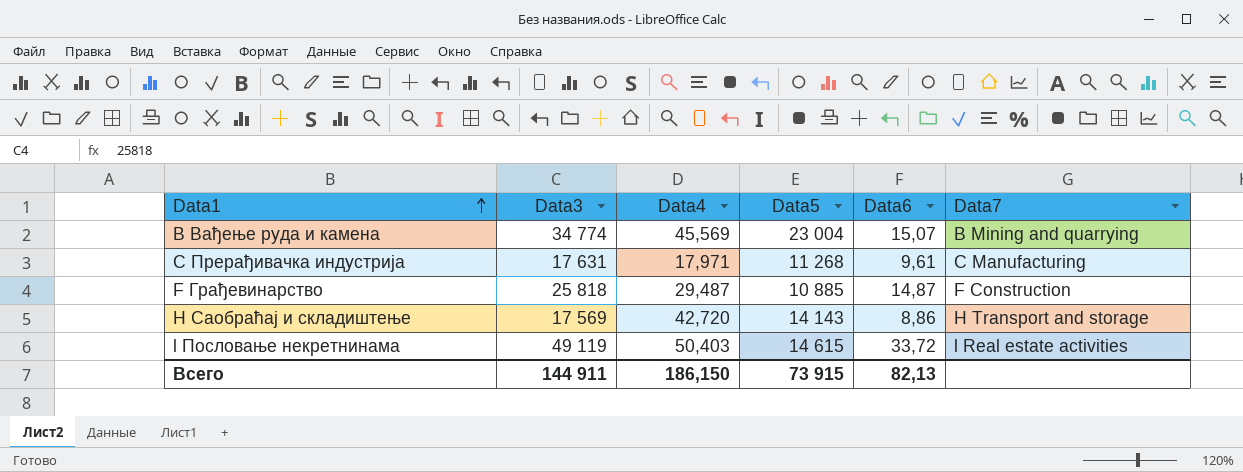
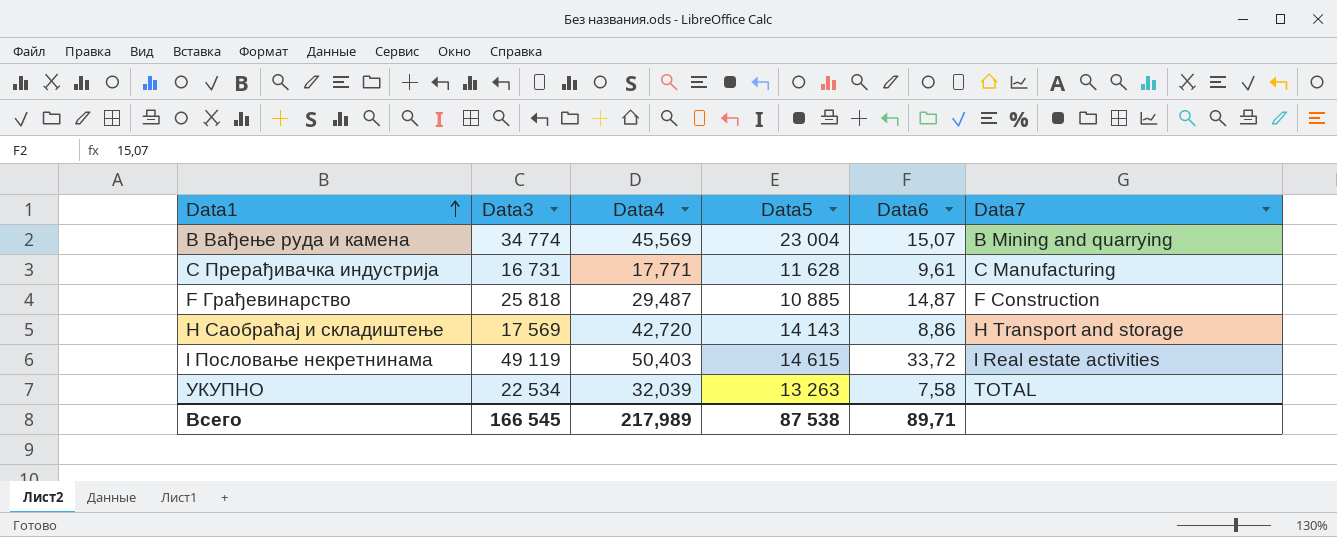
C Прерађивачка индустрија | Data3: 17 631 -> 16 731
C Прерађивачка индустрија | Data4: 17,971 -> 17,771
C Прерађивачка индустрија | Data5: 11 268 -> 11 628
row УКУПНО: none -> 22 534 | 32,039 | 13 263 | 7,58 | TOTAL
Всего | Data3: 144 911 -> 166 545
Всего | Data4: 186,150 -> 217,989
Всего | Data5: 73 915 -> 87 538
Всего | Data6: 82,13 -> 89,71

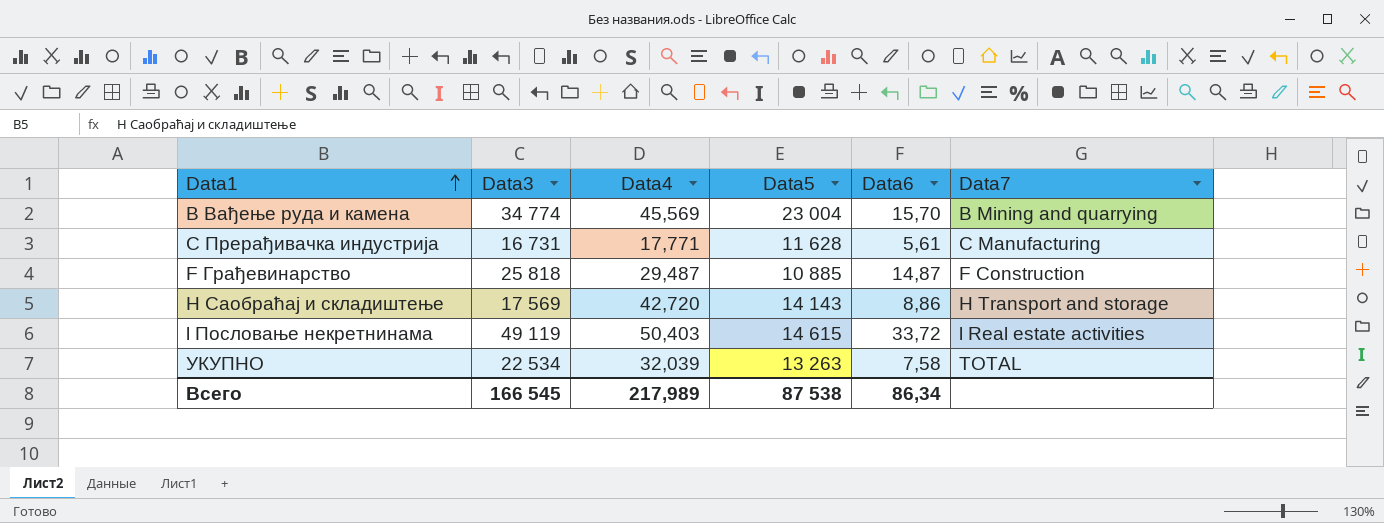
B Вађење руда и камена | Data6: 15,07 -> 15,70
C Прерађивачка индустрија | Data6: 9,61 -> 5,61
Всего | Data6: 89,71 -> 86,34

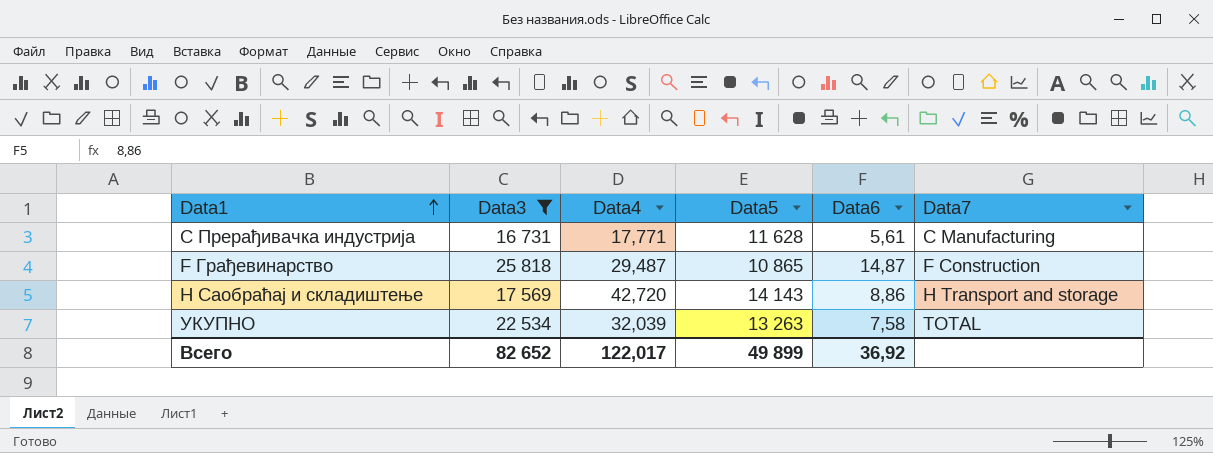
filter: none -> Data3 <= 25 818
F Грађевинарство | Data5: 10 885 -> 10 865
Всего | Data3: 166 545 -> 82 652
Всего | Data4: 217,989 -> 122,017
Всего | Data5: 87 538 -> 49 899
Всего | Data6: 86,34 -> 36,92

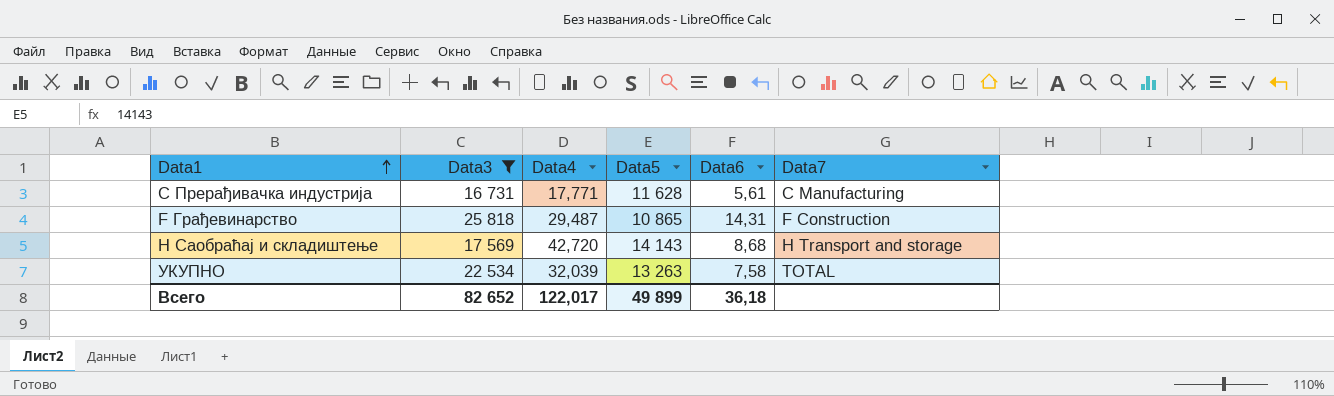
F Грађевинарство | Data6: 14,87 -> 14,31
H Саобраћај и складиштење | Data6: 8,86 -> 8,68
Всего | Data6: 36,92 -> 36,18

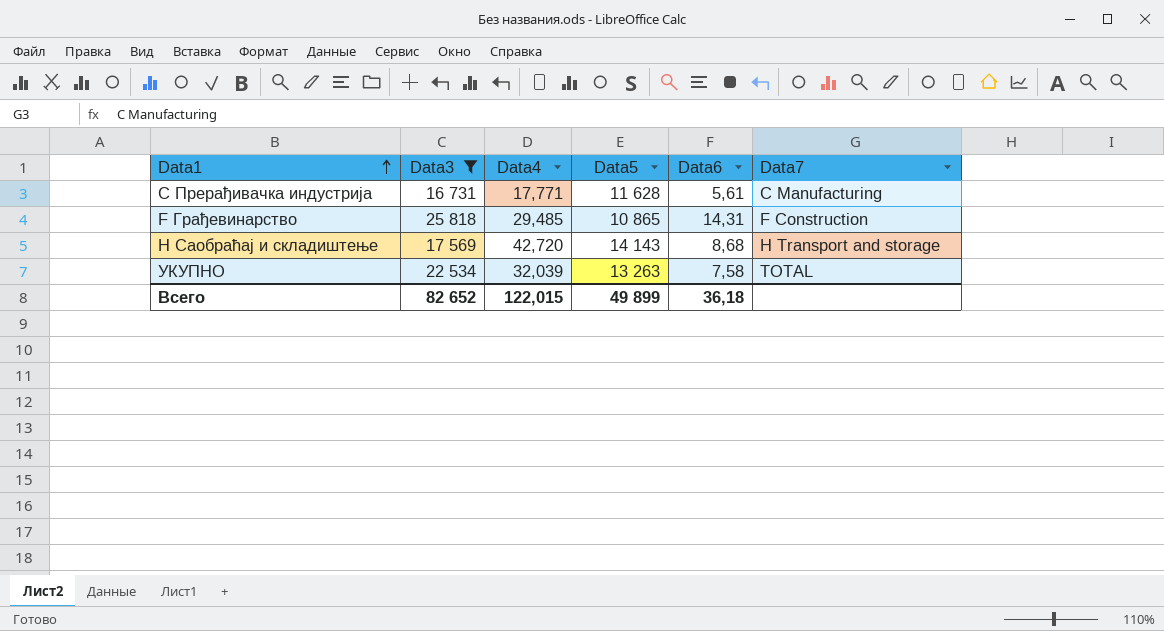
F Грађевинарство | Data4: 29,487 -> 29,485
Всего | Data4: 122,017 -> 122,015

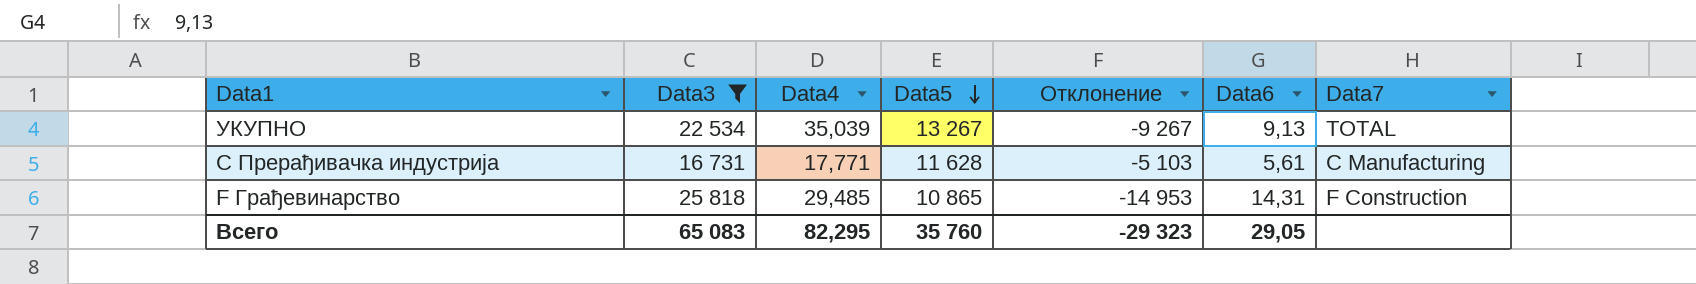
row order: Data1 ascending -> Data5 descending
column Отклонение | formula: none -> [Data5] - [Data3]
row H Саобраћај и складиштење: 17 569 | 42,720 | 14 143 | 8,68 | H Transport and storage -> none
УКУПНО | Data4: 32,039 -> 35,039
УКУПНО | Data5: 13 263 -> 13 267
УКУПНО | Data6: 7,58 -> 9,13
Всего | Data3: 82 652 -> 65 083
Всего | Data4: 122,015 -> 82,295
Всего | Data5: 49 899 -> 35 760
Всего | Data6: 36,18 -> 29,05

